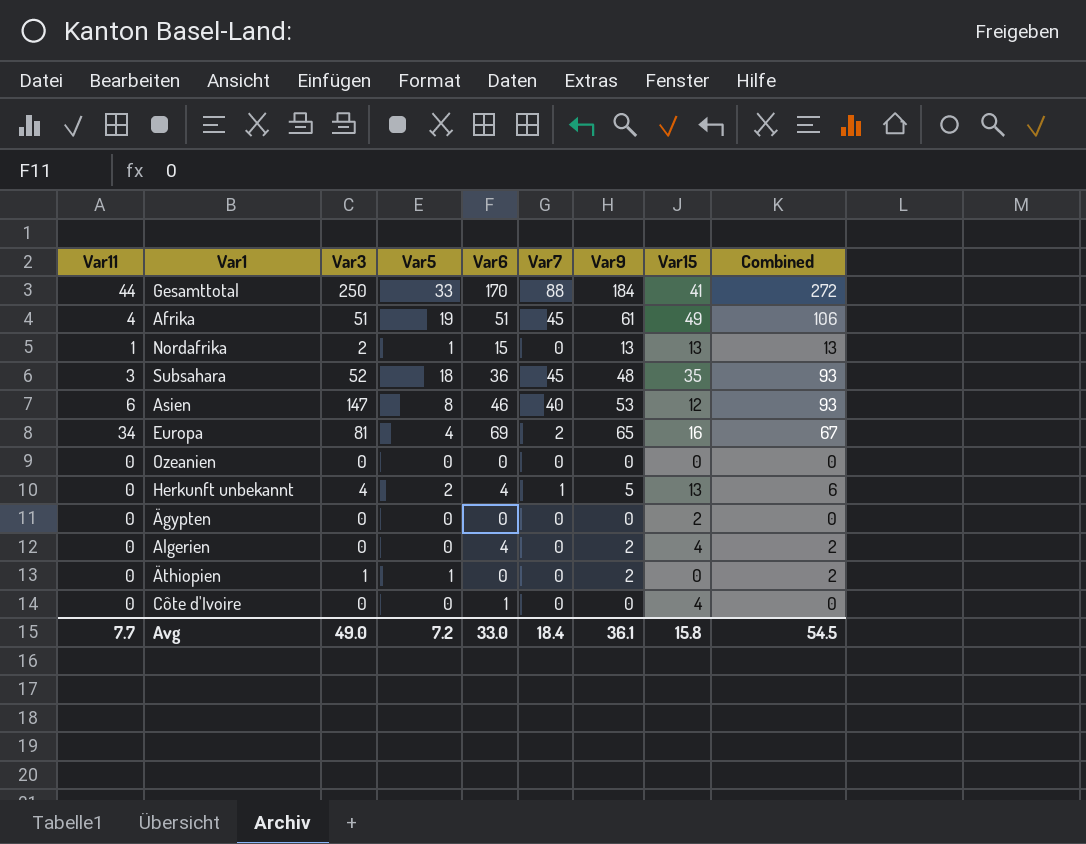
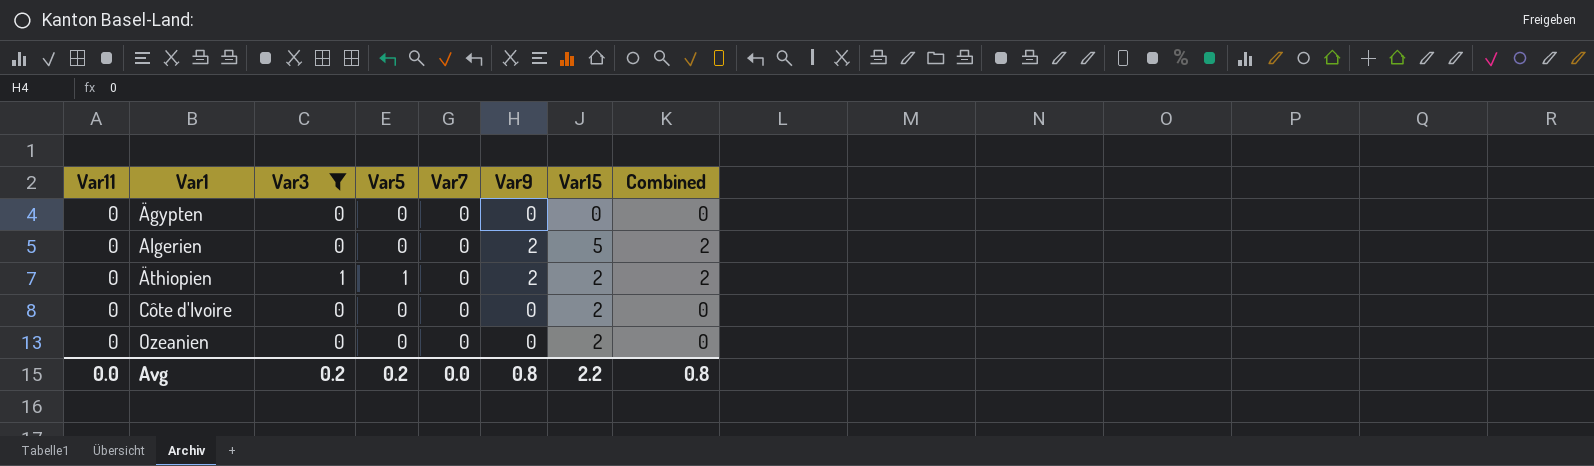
filter: none -> Var3 <= 1
row order: none -> Var1 ascending
column Var6 | position: 5 -> none
Ägypten | Var15: 2 -> 0
Algerien | Var15: 4 -> 5
Äthiopien | Var15: 0 -> 2
Côte d'Ivoire | Var15: 4 -> 2
Ozeanien | Var15: 0 -> 2
Avg | Var11: 7.7 -> 0.0
Avg | Var3: 49.0 -> 0.2
Avg | Var5: 7.2 -> 0.2
Avg | Var7: 18.4 -> 0.0
Avg | Var9: 36.1 -> 0.8
Avg | Var15: 15.8 -> 2.2
Avg | Combined: 54.5 -> 0.8

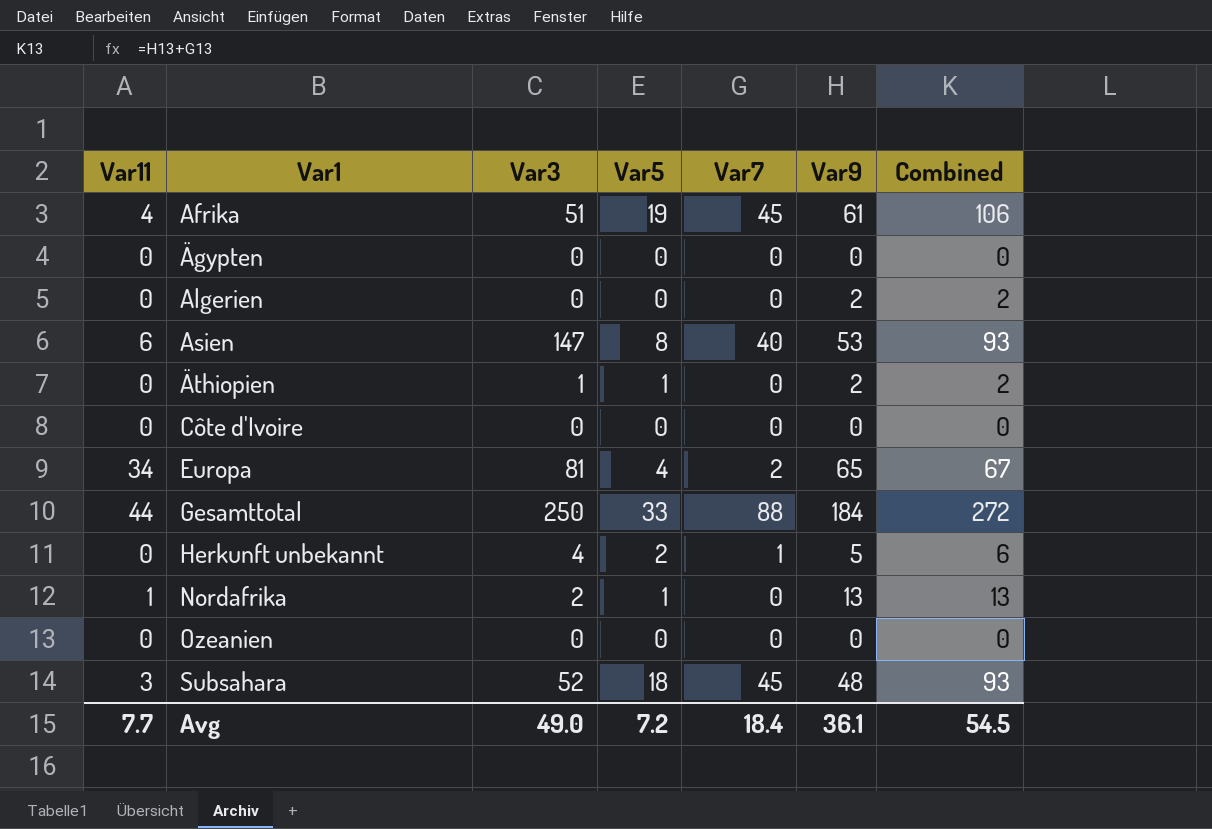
filter: Var3 <= 1 -> none
column Var15 | position: 7 -> none
Avg | Var11: 0.0 -> 7.7
Avg | Var3: 0.2 -> 49.0
Avg | Var5: 0.2 -> 7.2
Avg | Var7: 0.0 -> 18.4
Avg | Var9: 0.8 -> 36.1
Avg | Combined: 0.8 -> 54.5

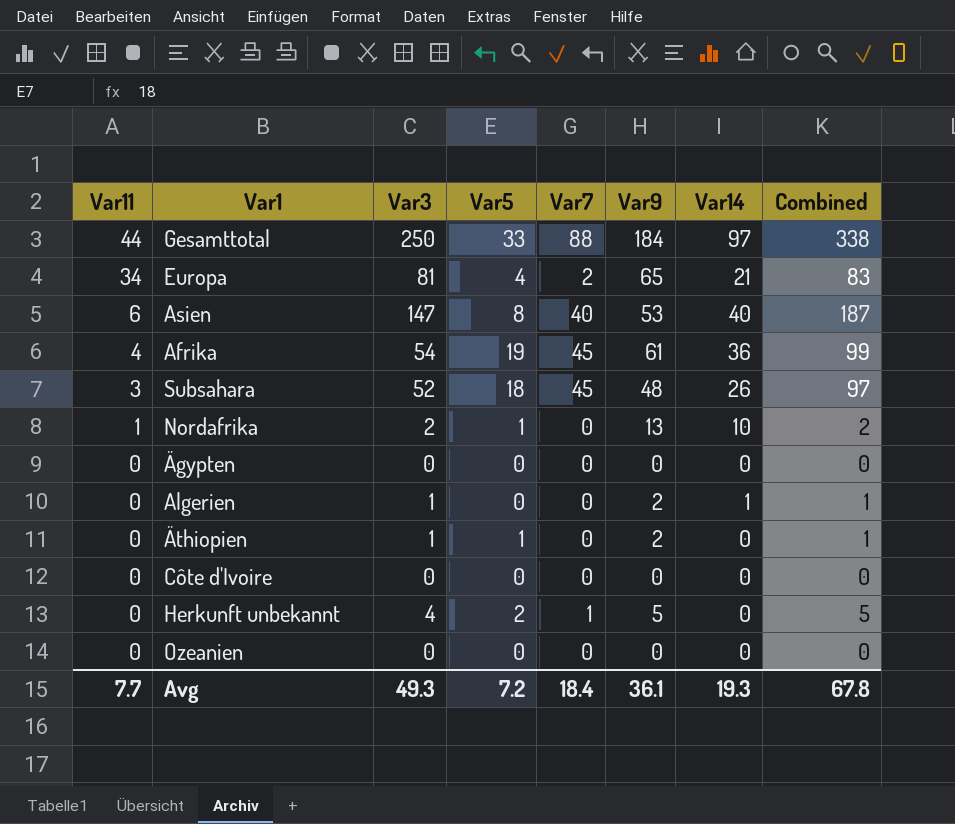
row order: Var1 ascending -> Var11 descending
column Var14 | position: none -> 7
column Combined | formula: [Var7] + [Var9] -> [Var3] + [Var7]
Afrika | Var3: 51 -> 54
Algerien | Var3: 0 -> 1
Avg | Var3: 49.0 -> 49.3
Avg | Combined: 54.5 -> 67.8

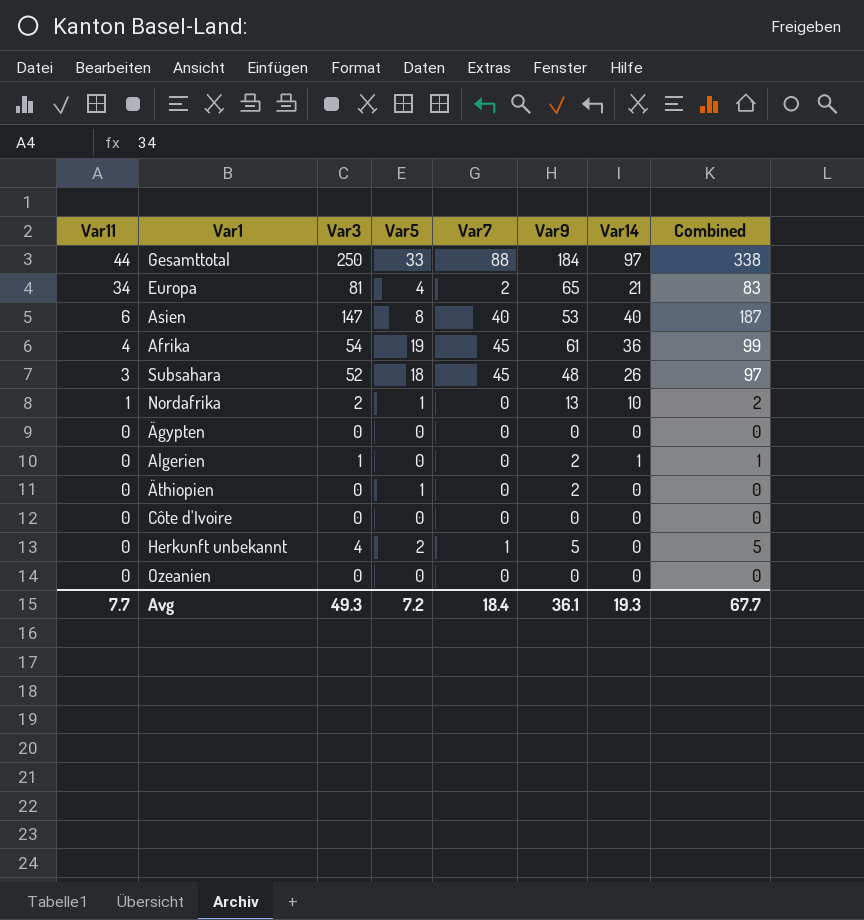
Äthiopien | Var3: 1 -> 0
Äthiopien | Combined: 1 -> 0
Avg | Combined: 67.8 -> 67.7

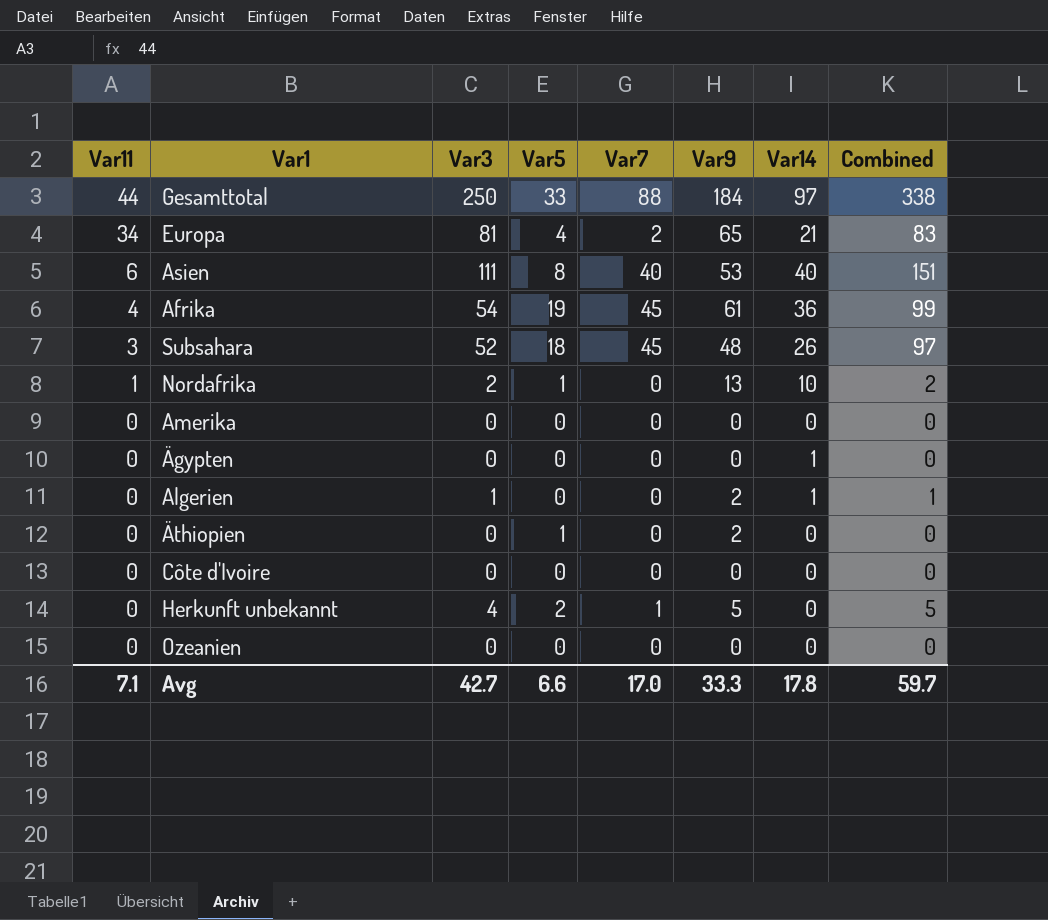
Asien | Var3: 147 -> 111
Asien | Combined: 187 -> 151
row Amerika: none -> 0 | 0 | 0 | 0 | 0 | 0 | 0
Ägypten | Var14: 0 -> 1
Avg | Var11: 7.7 -> 7.1
Avg | Var3: 49.3 -> 42.7
Avg | Var5: 7.2 -> 6.6
Avg | Var7: 18.4 -> 17.0
Avg | Var9: 36.1 -> 33.3
Avg | Var14: 19.3 -> 17.8
Avg | Combined: 67.7 -> 59.7

